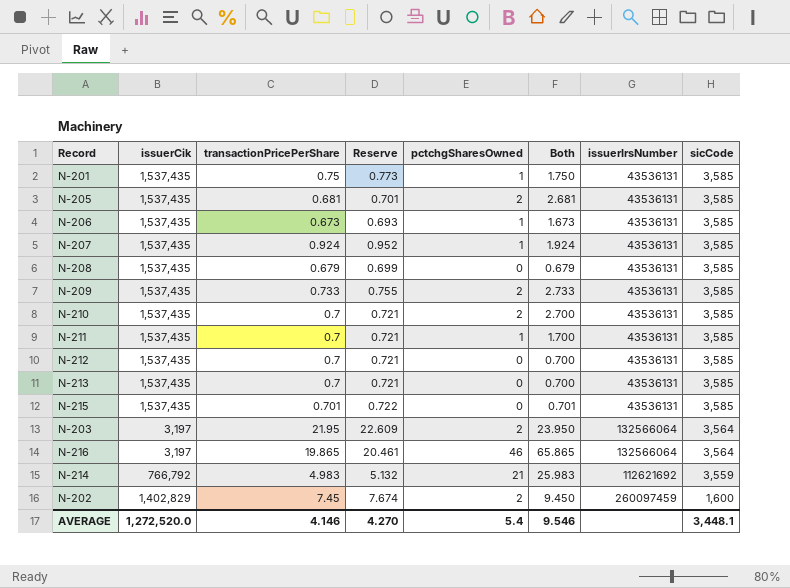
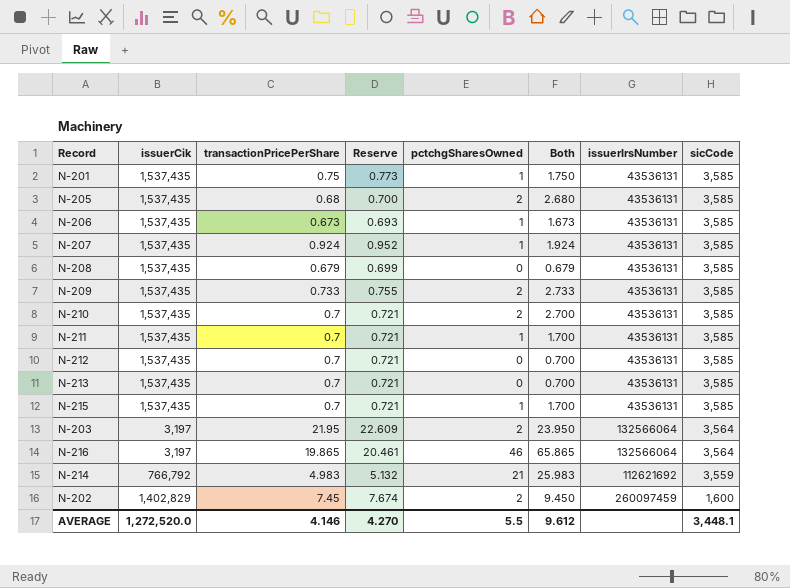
N-205 | transactionPricePerShare: 0.681 -> 0.68
N-205 | Reserve: 0.701 -> 0.700
N-205 | Both: 2.681 -> 2.680
N-215 | transactionPricePerShare: 0.701 -> 0.7
N-215 | Reserve: 0.722 -> 0.721
N-215 | pctchgSharesOwned: 0 -> 1
N-215 | Both: 0.701 -> 1.700
AVERAGE | pctchgSharesOwned: 5.4 -> 5.5
AVERAGE | Both: 9.546 -> 9.612

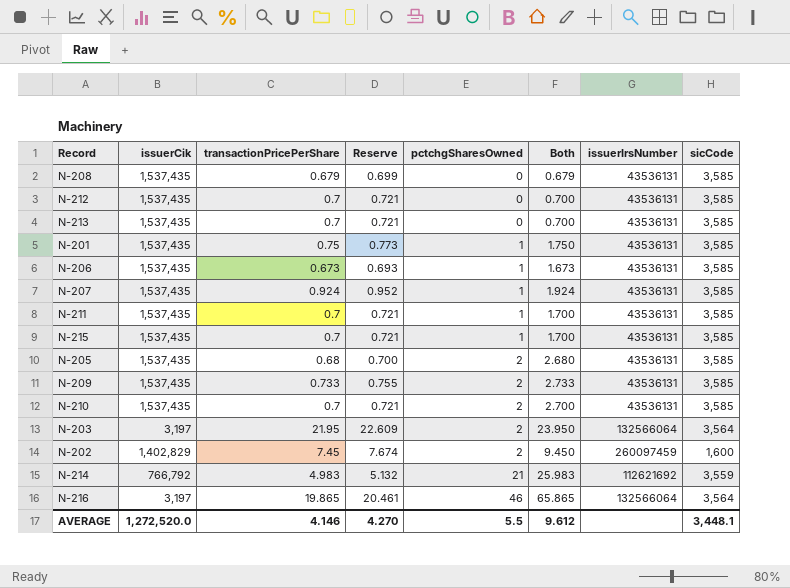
row order: sicCode descending -> pctchgSharesOwned ascending

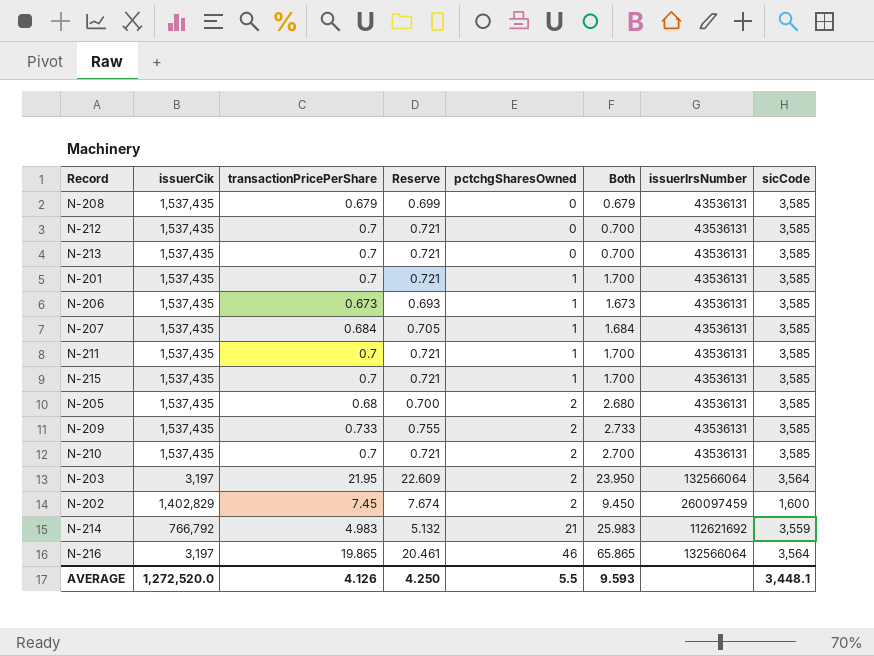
N-201 | transactionPricePerShare: 0.75 -> 0.7
N-201 | Reserve: 0.773 -> 0.721
N-201 | Both: 1.750 -> 1.700
N-207 | transactionPricePerShare: 0.924 -> 0.684
N-207 | Reserve: 0.952 -> 0.705
N-207 | Both: 1.924 -> 1.684
AVERAGE | transactionPricePerShare: 4.146 -> 4.126
AVERAGE | Reserve: 4.270 -> 4.250
AVERAGE | Both: 9.612 -> 9.593

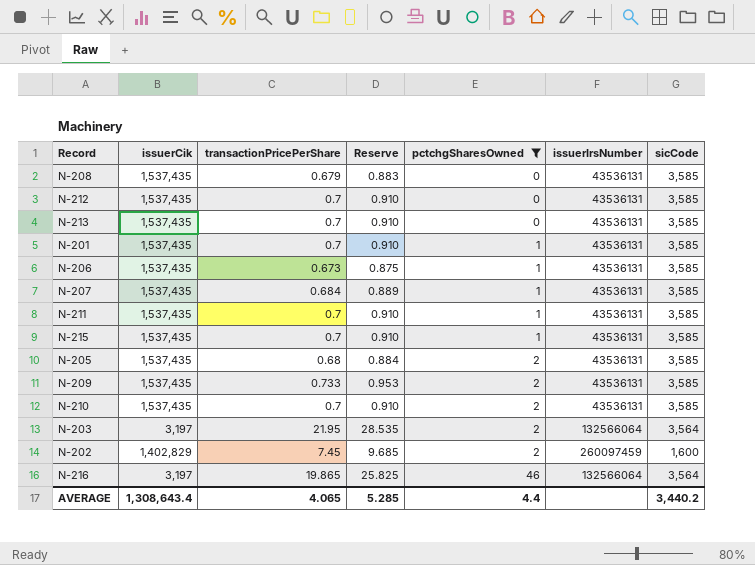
filter: none -> pctchgSharesOwned != 21
column Both | formula: [transactionPricePerShare] + [pctchgSharesOwned] -> none
column Reserve | formula: [transactionPricePerShare] * 1.03 -> [transactionPricePerShare] * 1.3
AVERAGE | issuerCik: 1,272,520.0 -> 1,308,643.4
AVERAGE | transactionPricePerShare: 4.126 -> 4.065
AVERAGE | Reserve: 4.250 -> 5.285
AVERAGE | pctchgSharesOwned: 5.5 -> 4.4
AVERAGE | sicCode: 3,448.1 -> 3,440.2

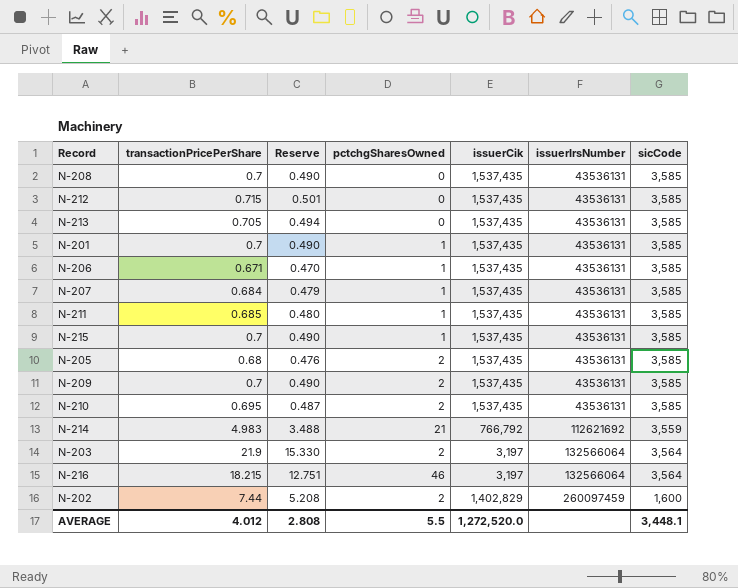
filter: pctchgSharesOwned != 21 -> none
row order: pctchgSharesOwned ascending -> issuerIrsNumber ascending
column Reserve | formula: [transactionPricePerShare] * 1.3 -> [transactionPricePerShare] * 0.7
column issuerCik | position: 2 -> 5
N-208 | transactionPricePerShare: 0.679 -> 0.7
N-212 | transactionPricePerShare: 0.7 -> 0.715
N-213 | transactionPricePerShare: 0.7 -> 0.705
N-206 | transactionPricePerShare: 0.673 -> 0.671
N-211 | transactionPricePerShare: 0.7 -> 0.685
N-209 | transactionPricePerShare: 0.733 -> 0.7
N-210 | transactionPricePerShare: 0.7 -> 0.695
N-203 | transactionPricePerShare: 21.95 -> 21.9
N-216 | transactionPricePerShare: 19.865 -> 18.215
N-202 | transactionPricePerShare: 7.45 -> 7.44
AVERAGE | transactionPricePerShare: 4.065 -> 4.012
AVERAGE | Reserve: 5.285 -> 2.808
AVERAGE | pctchgSharesOwned: 4.4 -> 5.5
AVERAGE | issuerCik: 1,308,643.4 -> 1,272,520.0
AVERAGE | sicCode: 3,440.2 -> 3,448.1

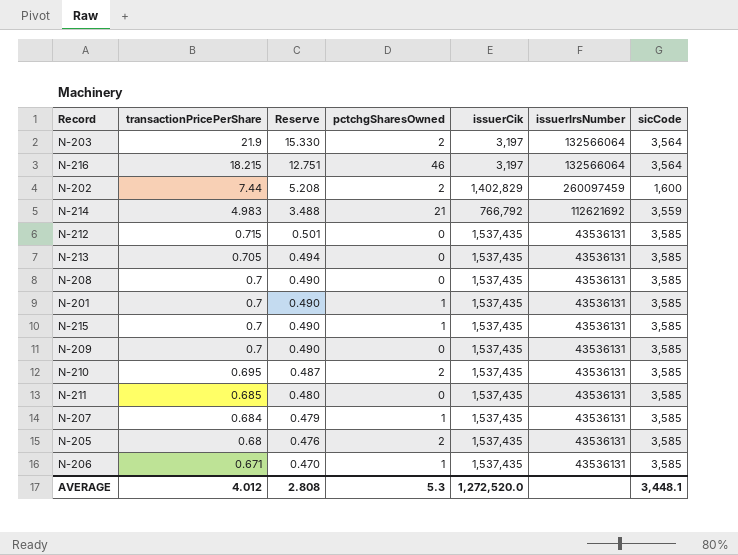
row order: issuerIrsNumber ascending -> transactionPricePerShare descending
N-209 | pctchgSharesOwned: 2 -> 0
N-211 | pctchgSharesOwned: 1 -> 0
AVERAGE | pctchgSharesOwned: 5.5 -> 5.3

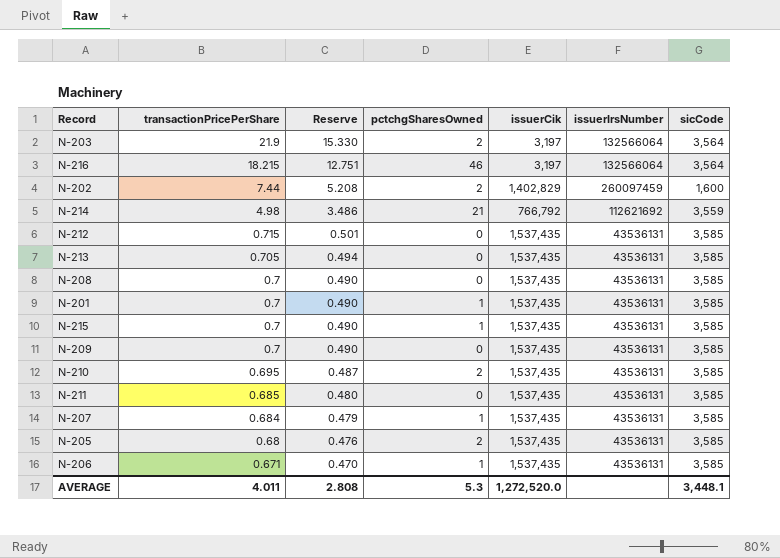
N-214 | transactionPricePerShare: 4.983 -> 4.98
N-214 | Reserve: 3.488 -> 3.486
AVERAGE | transactionPricePerShare: 4.012 -> 4.011

